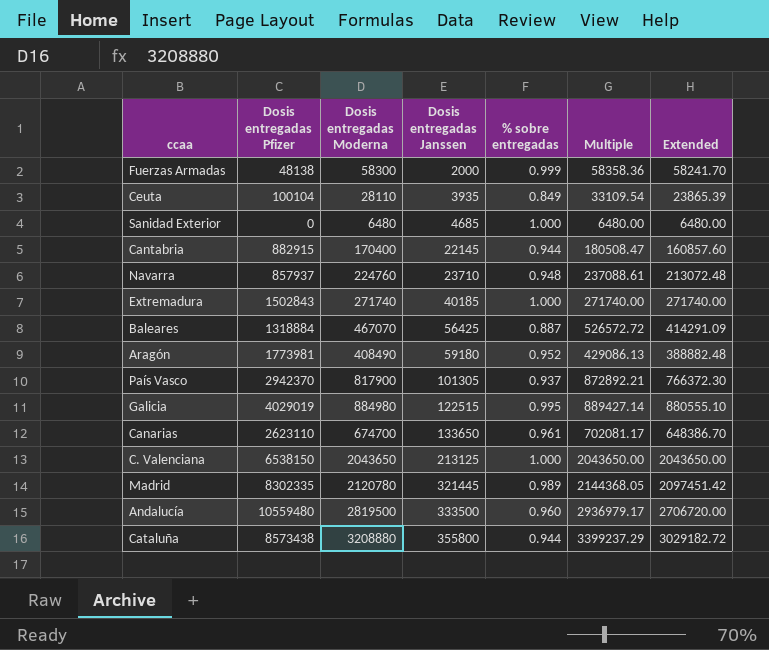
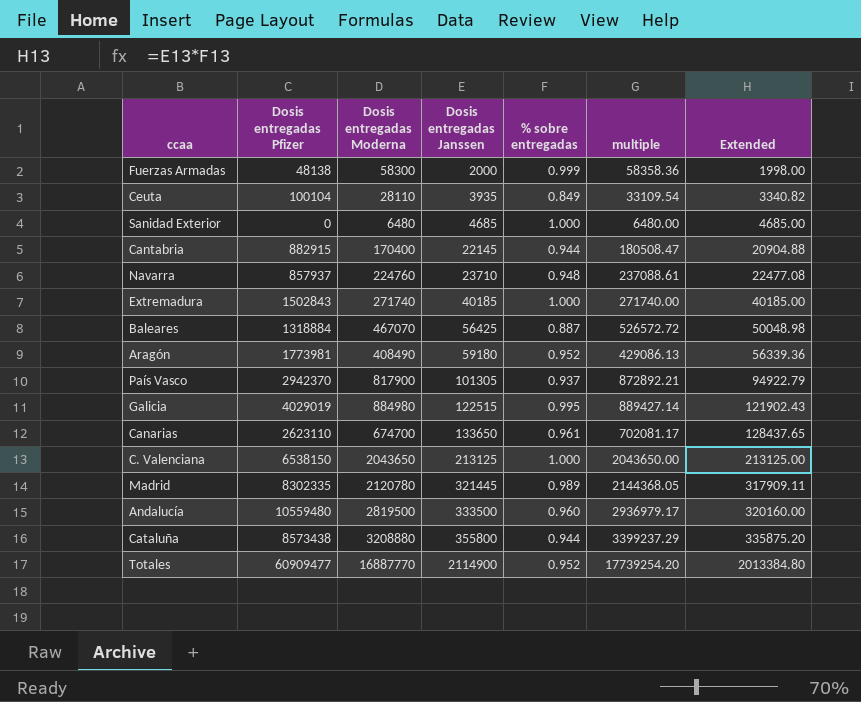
column name: Multiple -> multiple
column Extended | formula: [Dosis entregadas Moderna] * [% sobre entregadas] -> [Dosis entregadas Janssen] * [% sobre entregadas]
row Totales: none -> 60909477 | 16887770 | 2114900 | 0.952 | 17739254.20 | 2013384.80

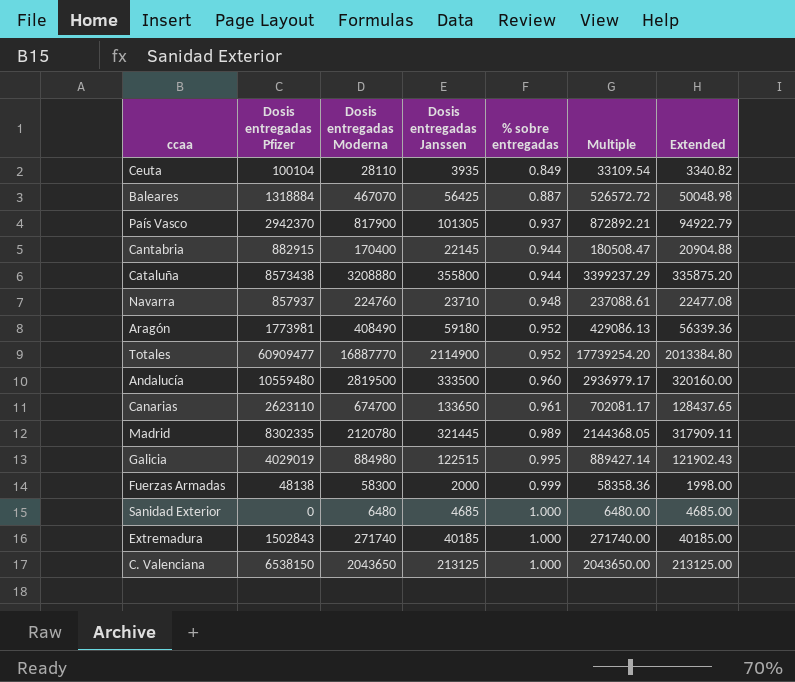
row order: Dosis entregadas Janssen ascending -> % sobre entregadas ascending
column name: multiple -> Multiple

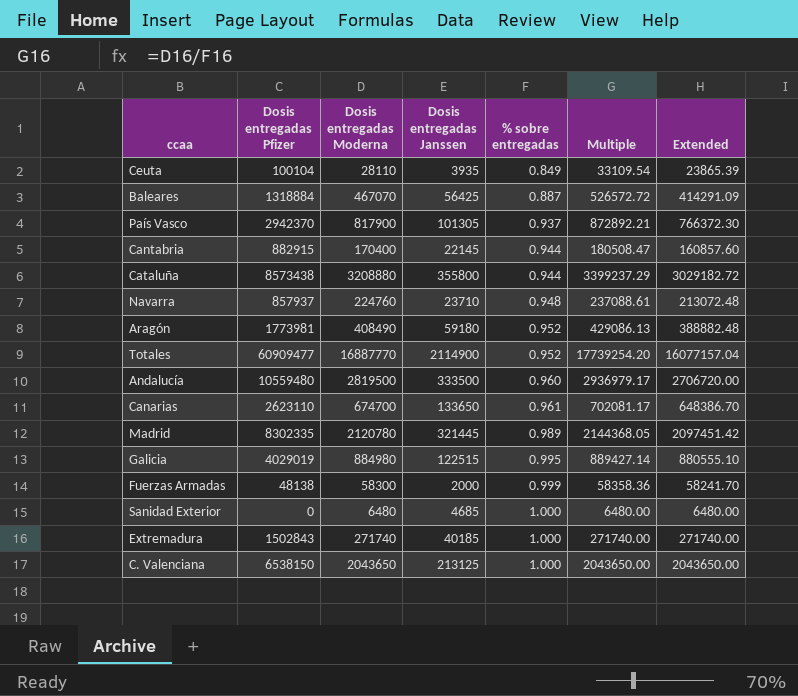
column Extended | formula: [Dosis entregadas Janssen] * [% sobre entregadas] -> [Dosis entregadas Moderna] * [% sobre entregadas]

